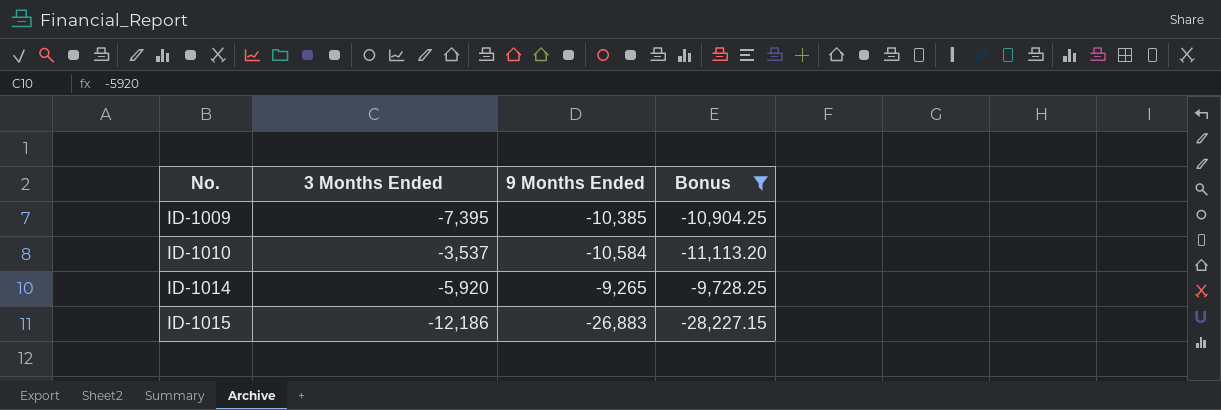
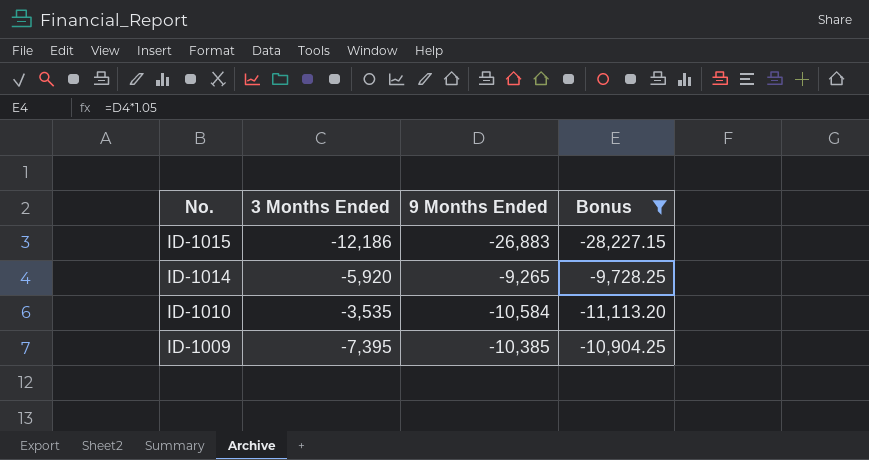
row order: No. ascending -> No. descending
ID-1010 | 3 Months Ended: -3,537 -> -3,535

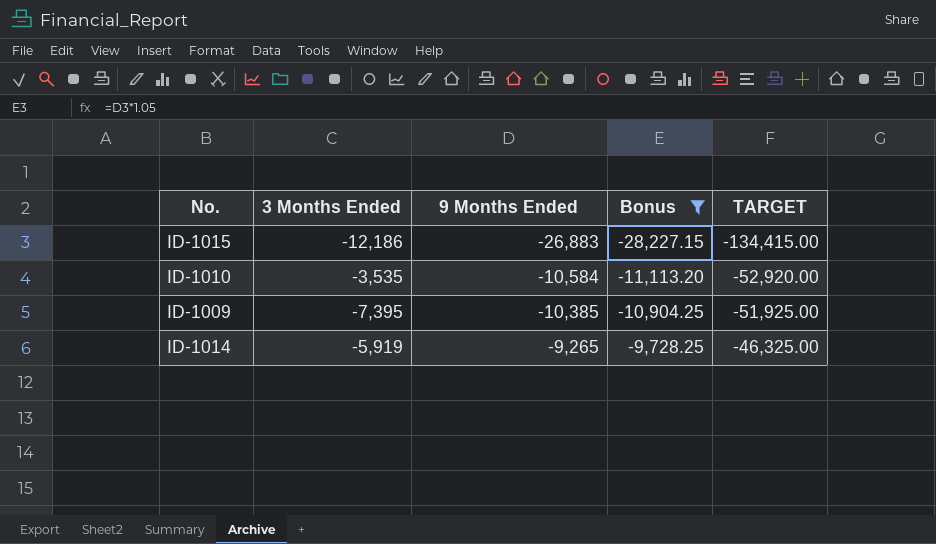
row order: No. descending -> 9 Months Ended ascending
column TARGET | formula: none -> [9 Months Ended] * 5
ID-1014 | 3 Months Ended: -5,920 -> -5,919

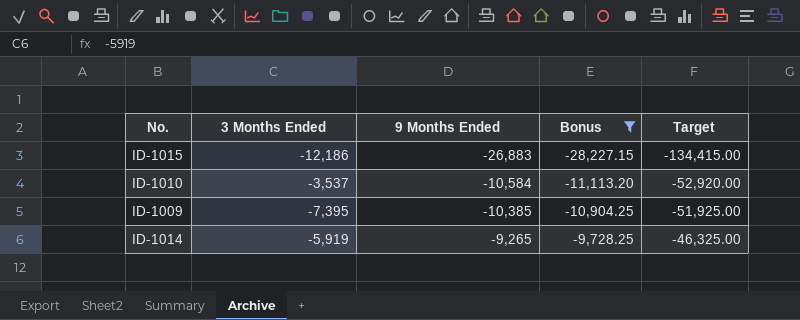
column name: TARGET -> Target
ID-1010 | 3 Months Ended: -3,535 -> -3,537

